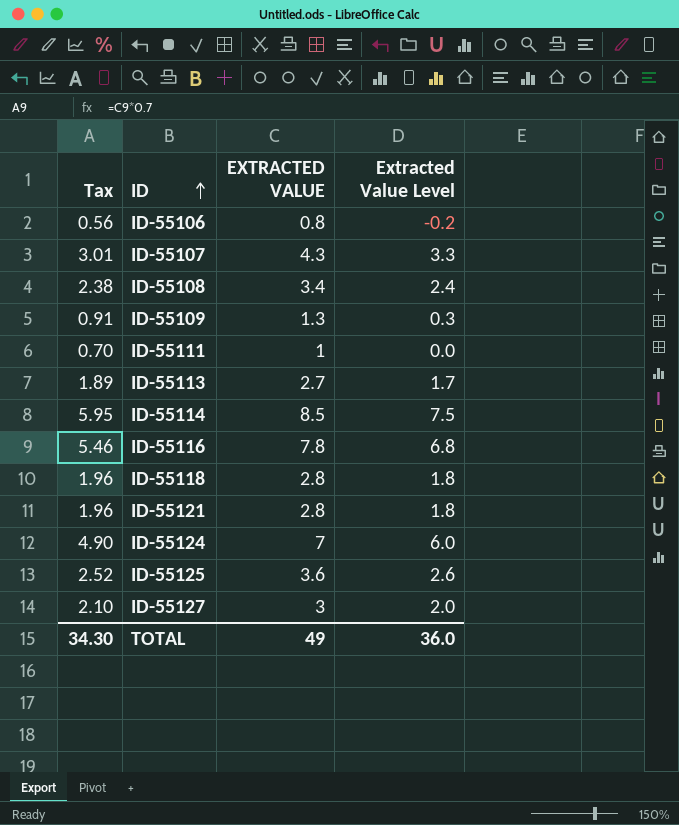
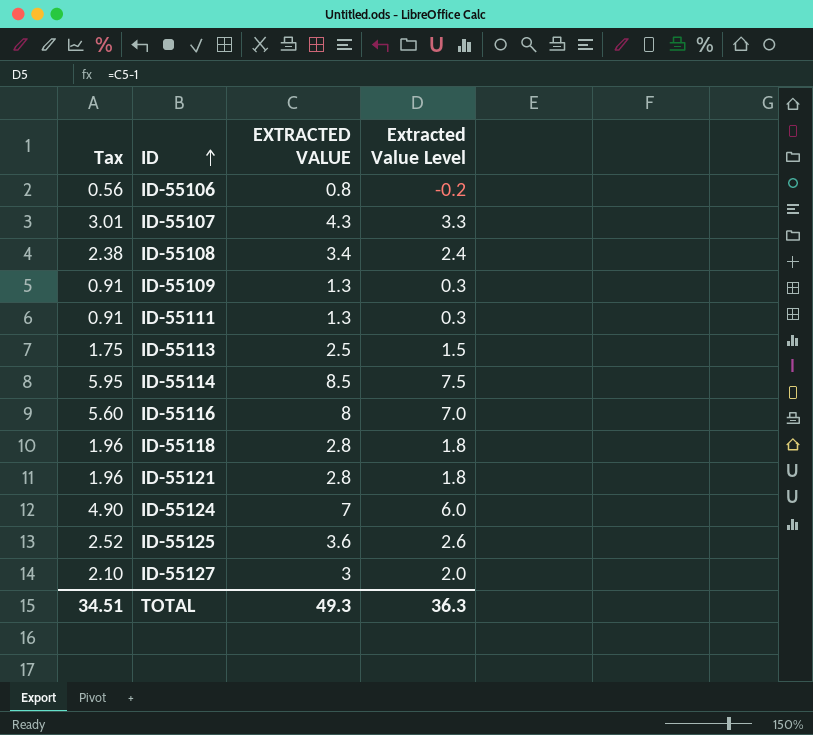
ID-55111 | Tax: 0.70 -> 0.91
ID-55111 | EXTRACTED VALUE: 1 -> 1.3
ID-55111 | Extracted Value Level: 0.0 -> 0.3
ID-55113 | Tax: 1.89 -> 1.75
ID-55113 | EXTRACTED VALUE: 2.7 -> 2.5
ID-55113 | Extracted Value Level: 1.7 -> 1.5
ID-55116 | Tax: 5.46 -> 5.60
ID-55116 | EXTRACTED VALUE: 7.8 -> 8
ID-55116 | Extracted Value Level: 6.8 -> 7.0
TOTAL | Tax: 34.30 -> 34.51
TOTAL | EXTRACTED VALUE: 49 -> 49.3
TOTAL | Extracted Value Level: 36.0 -> 36.3

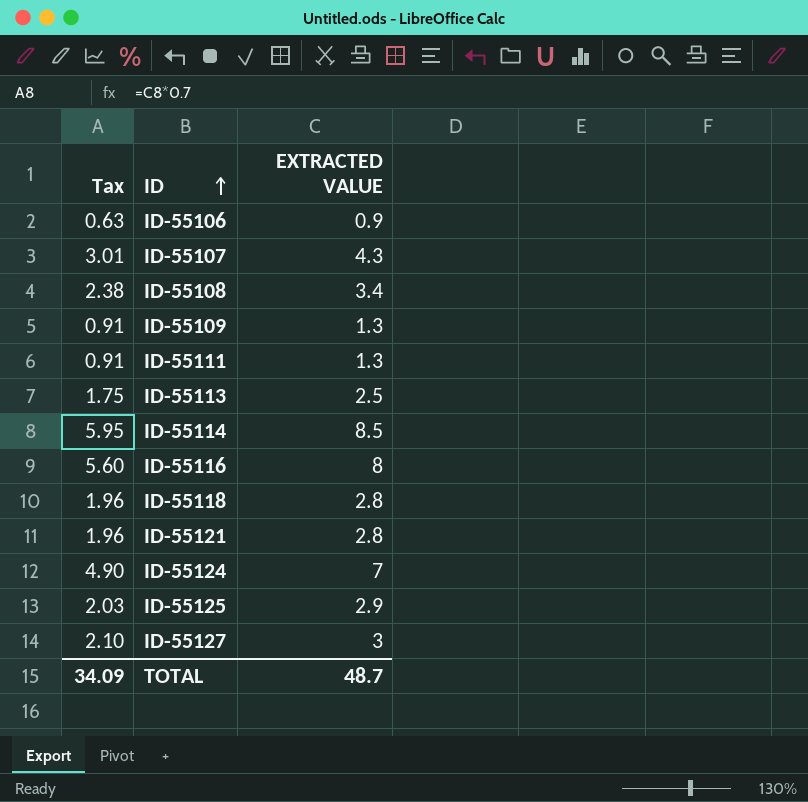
column Extracted Value Level | formula: [EXTRACTED VALUE] - 1 -> none
ID-55106 | Tax: 0.56 -> 0.63
ID-55106 | EXTRACTED VALUE: 0.8 -> 0.9
ID-55125 | Tax: 2.52 -> 2.03
ID-55125 | EXTRACTED VALUE: 3.6 -> 2.9
TOTAL | Tax: 34.51 -> 34.09
TOTAL | EXTRACTED VALUE: 49.3 -> 48.7

